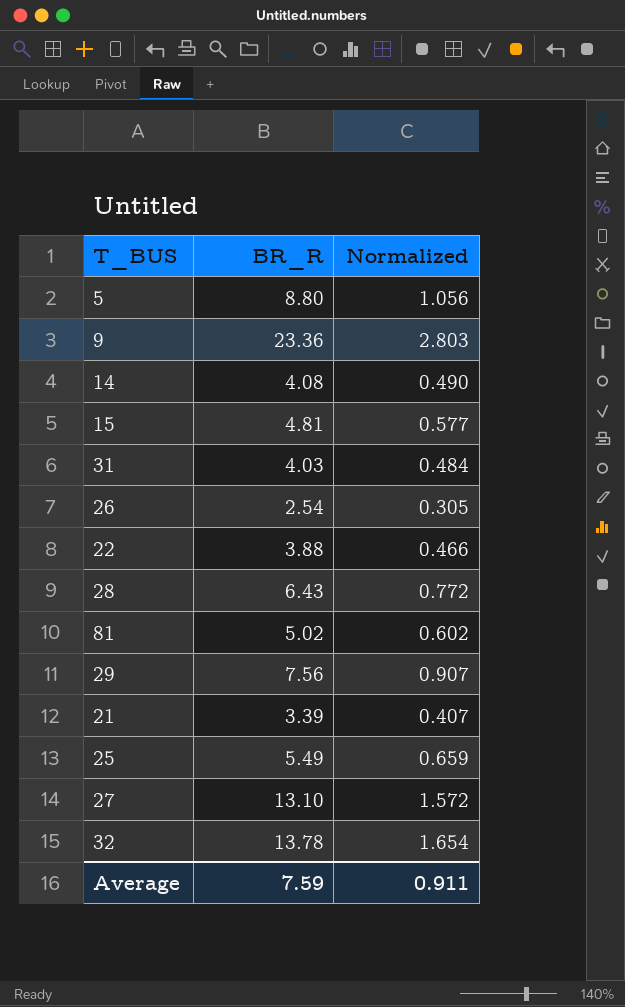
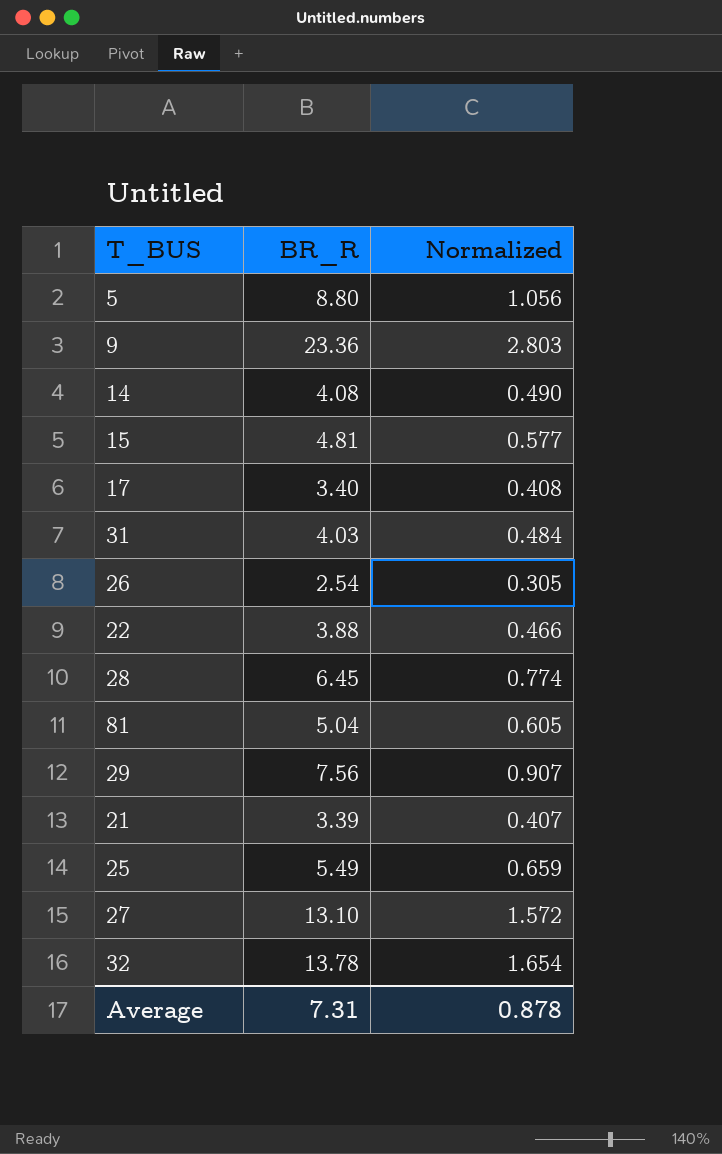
row 17: none -> 3.40 | 0.408
28 | BR_R: 6.43 -> 6.45
28 | Normalized: 0.772 -> 0.774
81 | BR_R: 5.02 -> 5.04
81 | Normalized: 0.602 -> 0.605
Average | BR_R: 7.59 -> 7.31
Average | Normalized: 0.911 -> 0.878

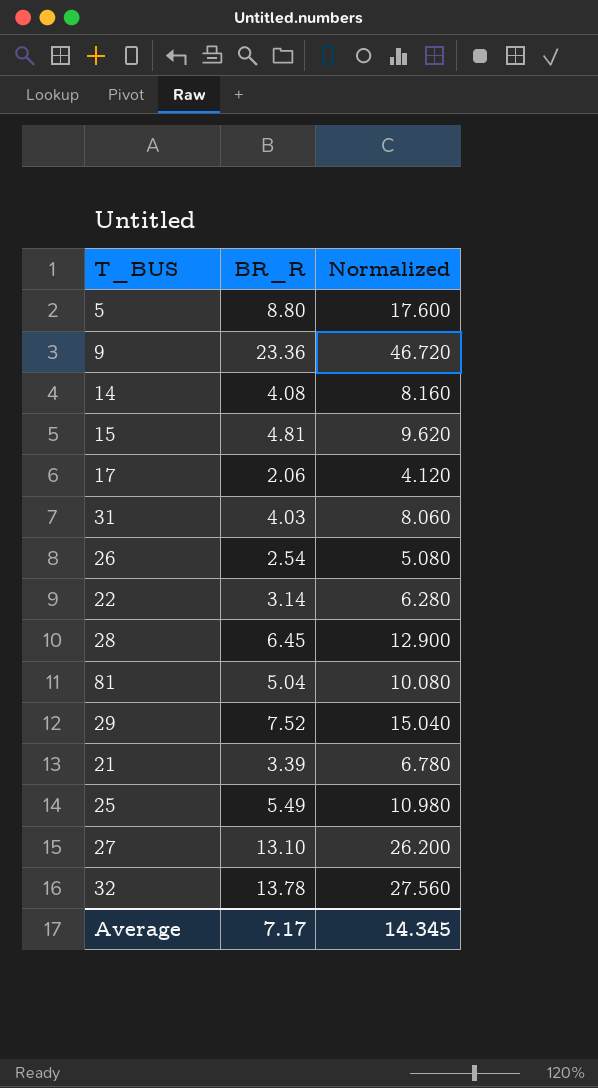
column Normalized | formula: [BR_R] * 0.12 -> [BR_R] * 2
17 | BR_R: 3.40 -> 2.06
22 | BR_R: 3.88 -> 3.14
29 | BR_R: 7.56 -> 7.52
Average | BR_R: 7.31 -> 7.17
Average | Normalized: 0.878 -> 14.345

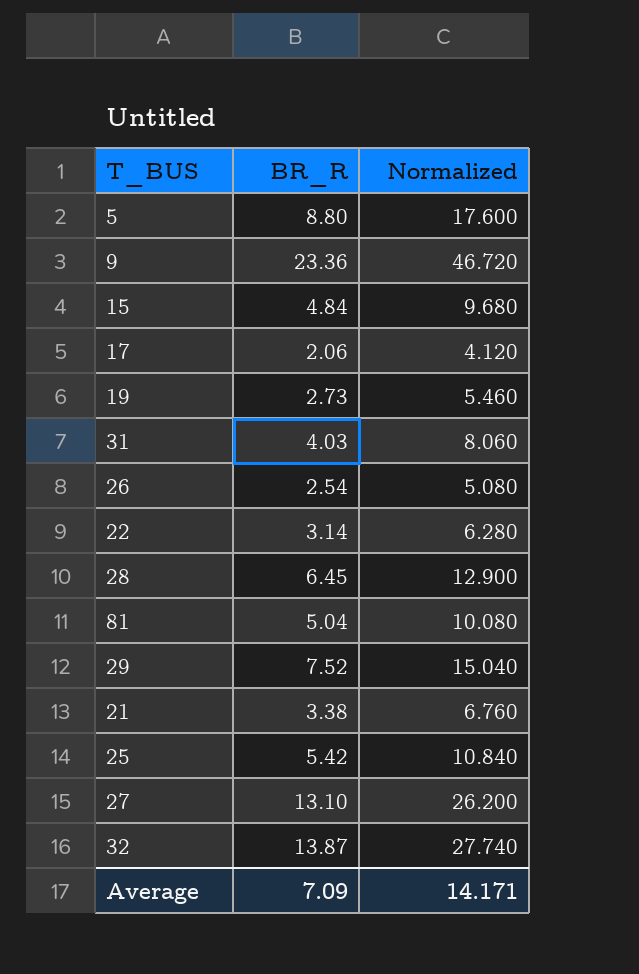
row 14: 4.08 | 8.160 -> none
15 | BR_R: 4.81 -> 4.84
15 | Normalized: 9.620 -> 9.680
row 19: none -> 2.73 | 5.460
21 | BR_R: 3.39 -> 3.38
21 | Normalized: 6.780 -> 6.760
25 | BR_R: 5.49 -> 5.42
25 | Normalized: 10.980 -> 10.840
32 | BR_R: 13.78 -> 13.87
32 | Normalized: 27.560 -> 27.740
Average | BR_R: 7.17 -> 7.09
Average | Normalized: 14.345 -> 14.171

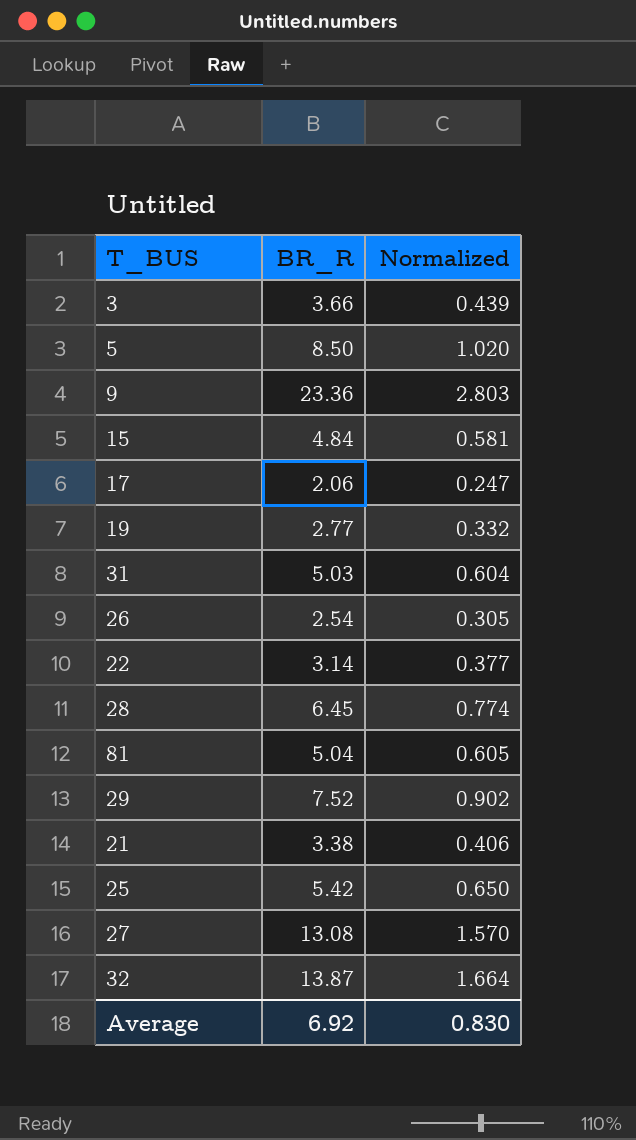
column Normalized | formula: [BR_R] * 2 -> [BR_R] * 0.12
row 3: none -> 3.66 | 0.439
5 | BR_R: 8.80 -> 8.50
19 | BR_R: 2.73 -> 2.77
31 | BR_R: 4.03 -> 5.03
27 | BR_R: 13.10 -> 13.08
Average | BR_R: 7.09 -> 6.92
Average | Normalized: 14.171 -> 0.830

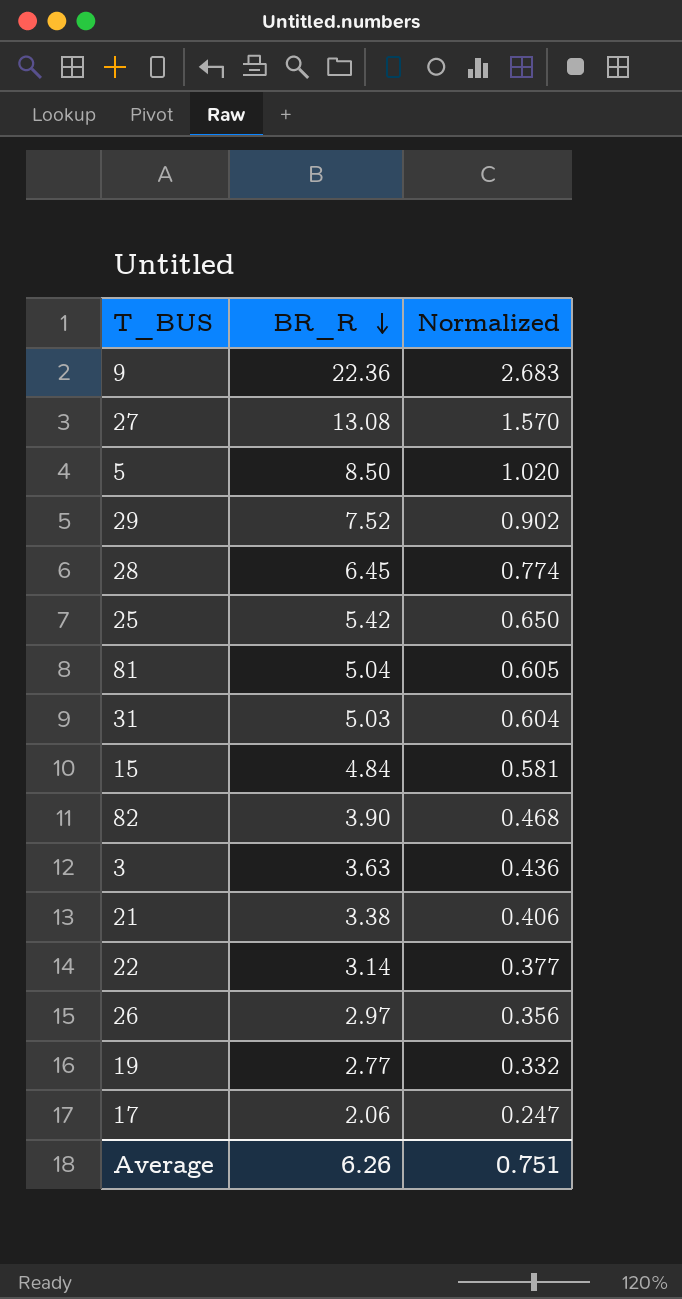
row order: none -> BR_R descending
row 32: 13.87 | 1.664 -> none
9 | BR_R: 23.36 -> 22.36
9 | Normalized: 2.803 -> 2.683
row 82: none -> 3.90 | 0.468
3 | BR_R: 3.66 -> 3.63
3 | Normalized: 0.439 -> 0.436
26 | BR_R: 2.54 -> 2.97
26 | Normalized: 0.305 -> 0.356
Average | BR_R: 6.92 -> 6.26
Average | Normalized: 0.830 -> 0.751

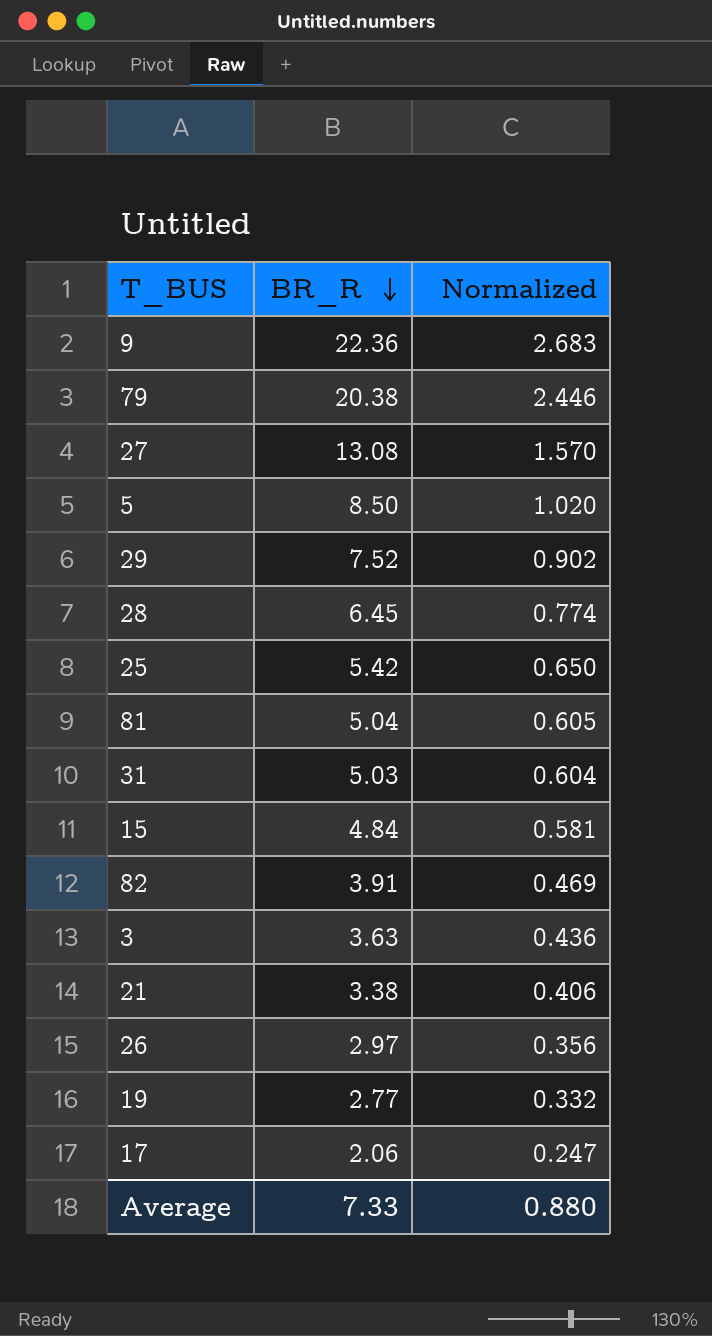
row 22: 3.14 | 0.377 -> none
row 79: none -> 20.38 | 2.446
82 | BR_R: 3.90 -> 3.91
82 | Normalized: 0.468 -> 0.469
Average | BR_R: 6.26 -> 7.33
Average | Normalized: 0.751 -> 0.880

